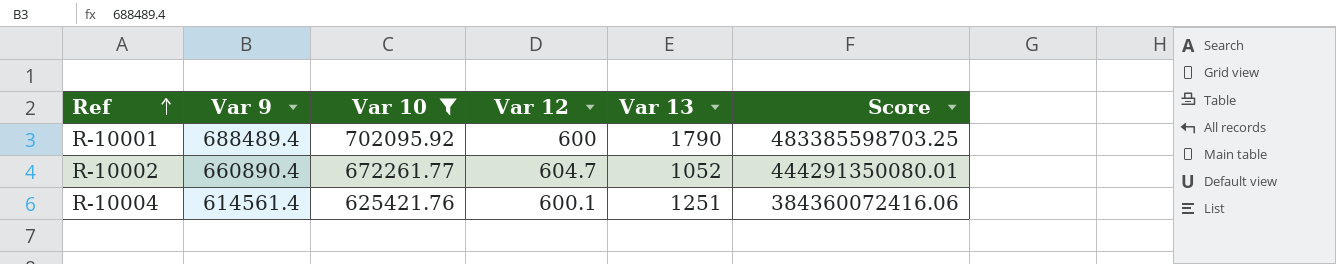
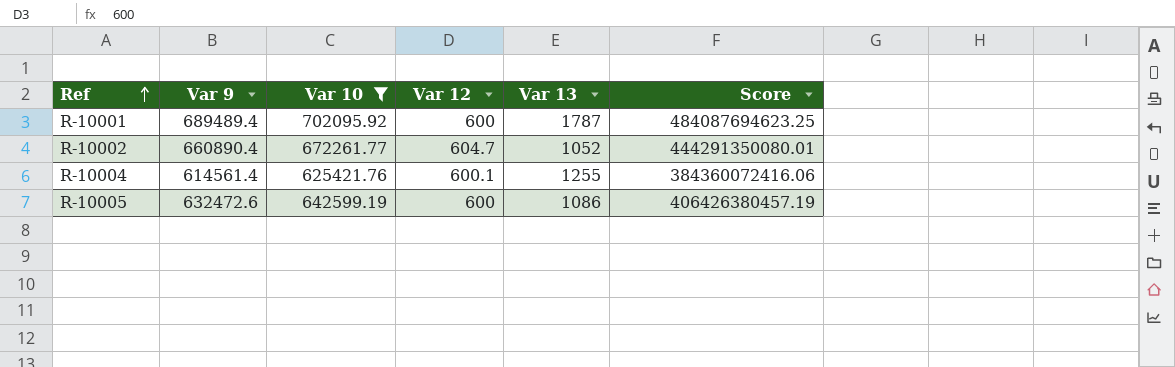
R-10001 | Var 9: 688489.4 -> 689489.4
R-10001 | Var 13: 1790 -> 1787
R-10001 | Score: 483385598703.25 -> 484087694623.25
R-10004 | Var 13: 1251 -> 1255
row R-10005: none -> 632472.6 | 642599.19 | 600 | 1086 | 406426380457.19

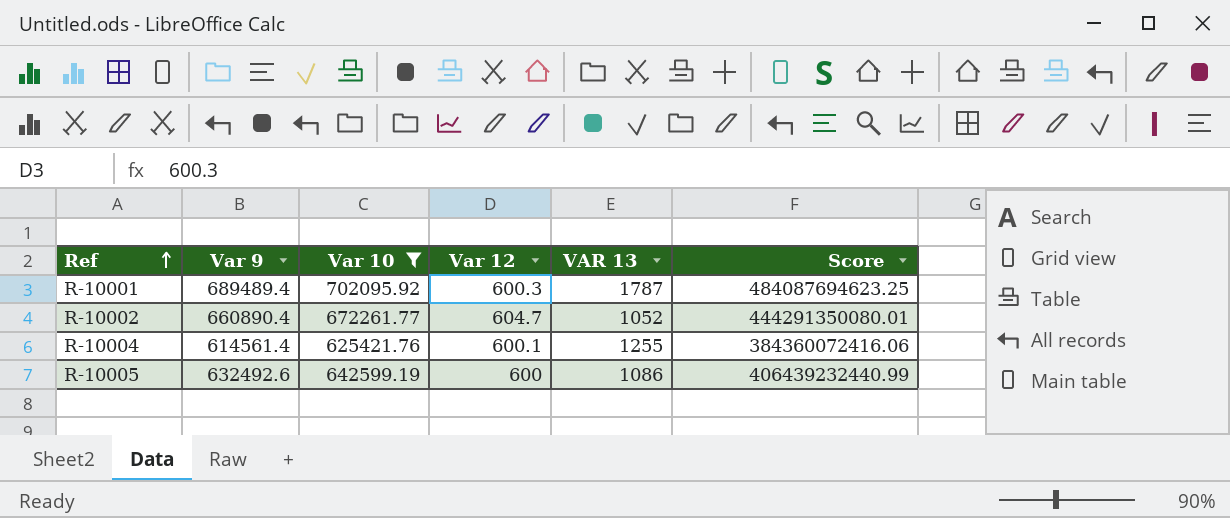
column name: Var 13 -> VAR 13
R-10001 | Var 12: 600 -> 600.3
R-10005 | Var 9: 632472.6 -> 632492.6
R-10005 | Score: 406426380457.19 -> 406439232440.99

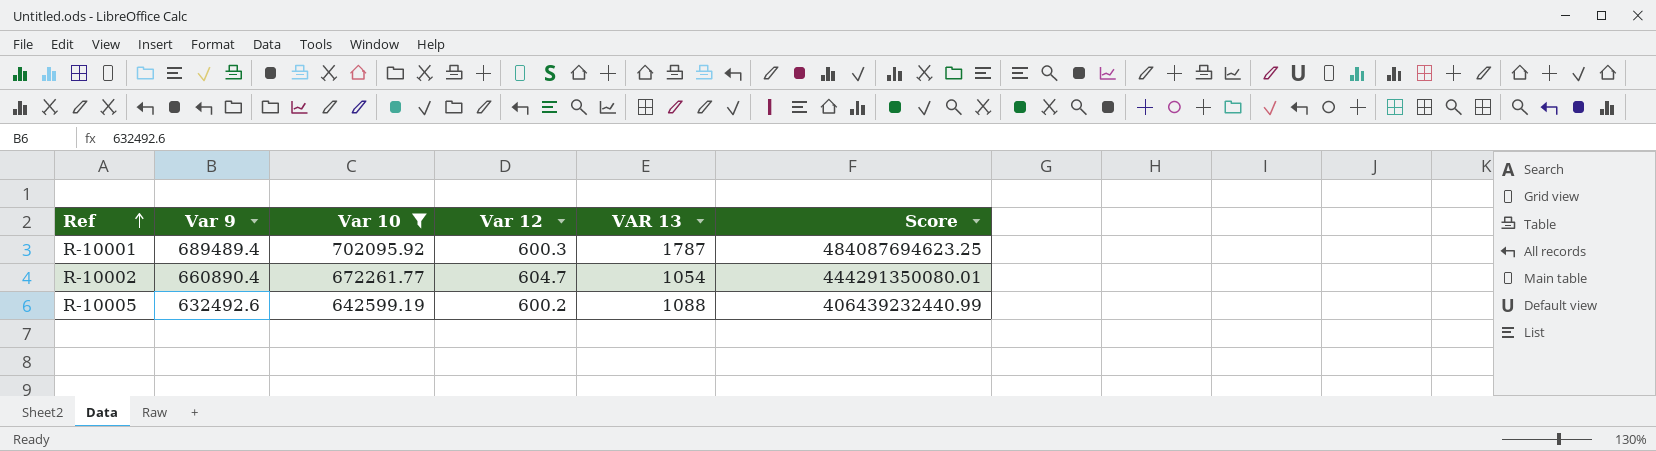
row R-10004: 614561.4 | 625421.76 | 600.1 | 1255 | 384360072416.06 -> none
R-10002 | VAR 13: 1052 -> 1054
R-10005 | Var 12: 600 -> 600.2
R-10005 | VAR 13: 1086 -> 1088

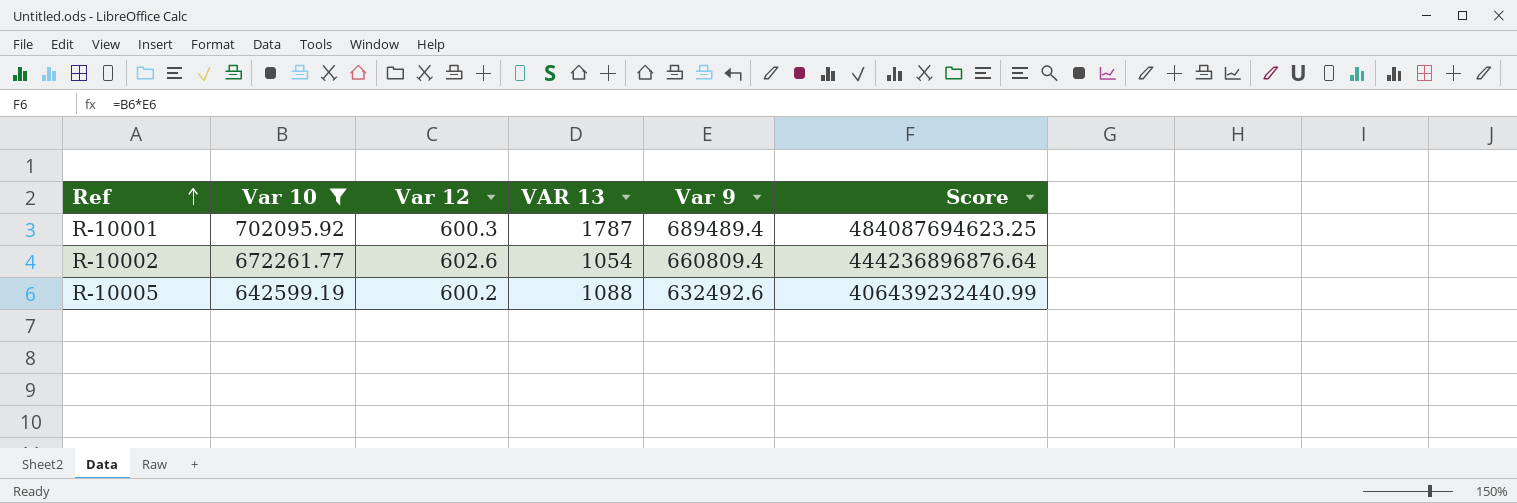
column Var 9 | position: 2 -> 5
R-10002 | Var 12: 604.7 -> 602.6
R-10002 | Var 9: 660890.4 -> 660809.4
R-10002 | Score: 444291350080.01 -> 444236896876.64

